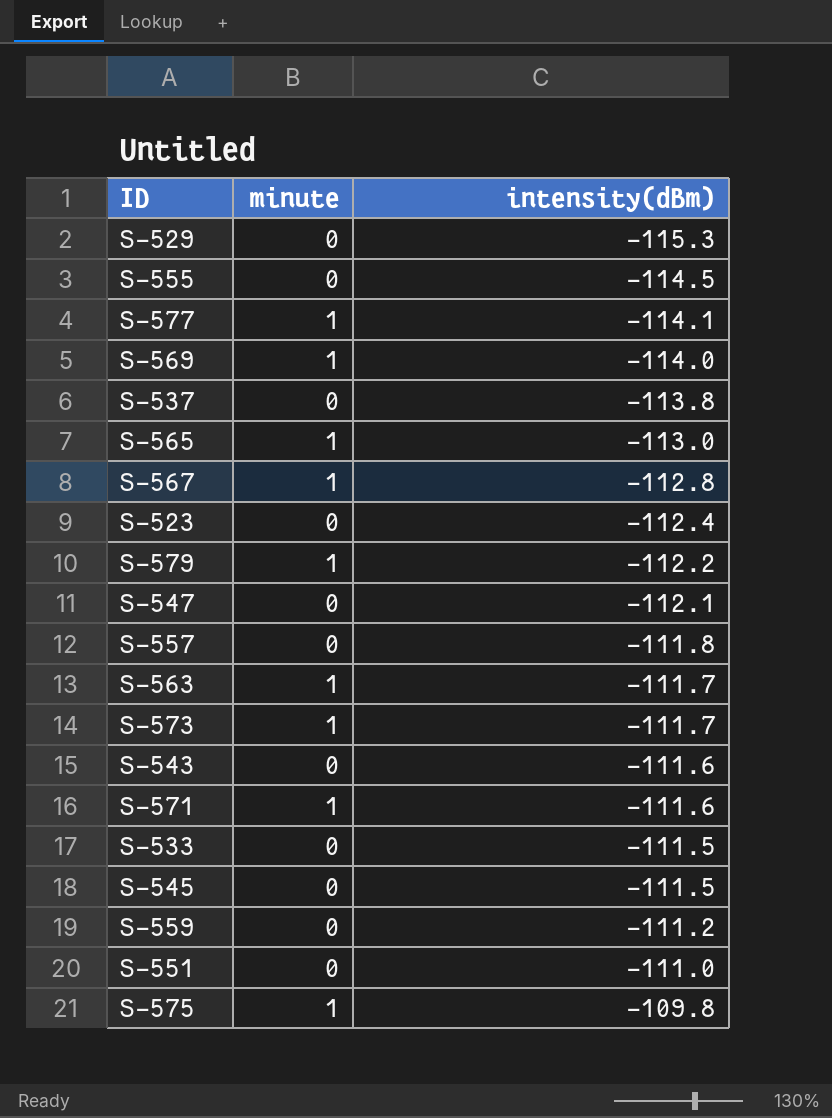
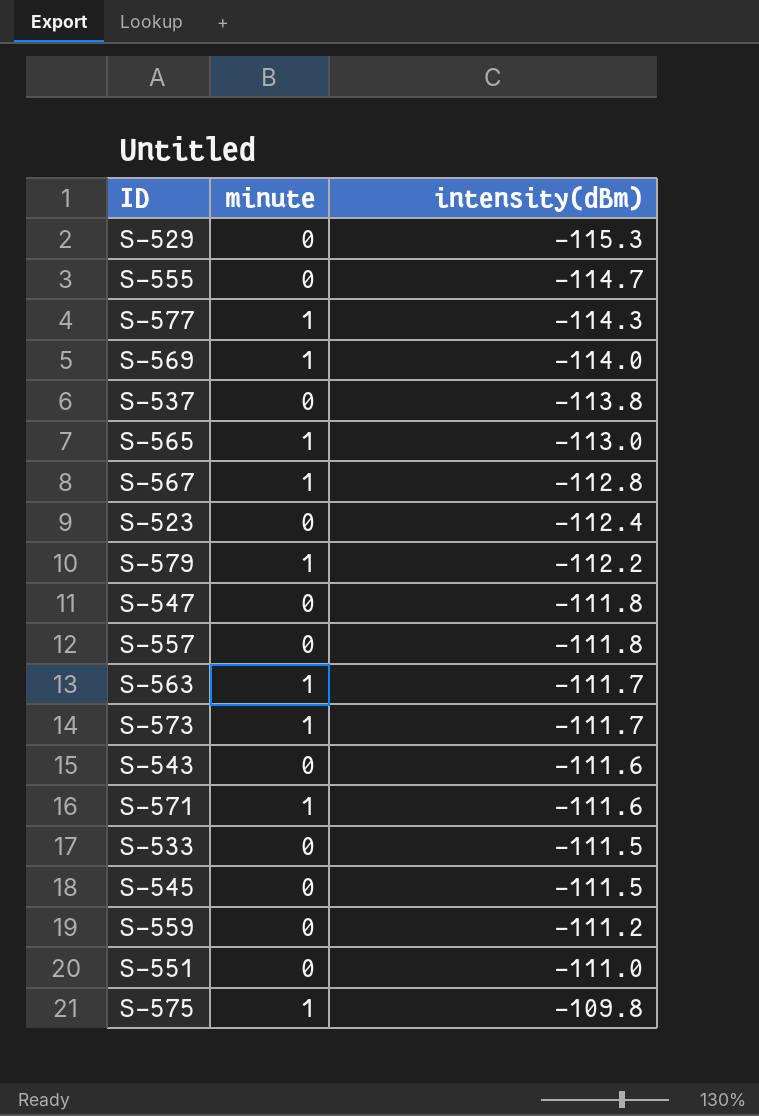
S-555 | intensity(dBm): -114.5 -> -114.7
S-577 | intensity(dBm): -114.1 -> -114.3
S-547 | intensity(dBm): -112.1 -> -111.8

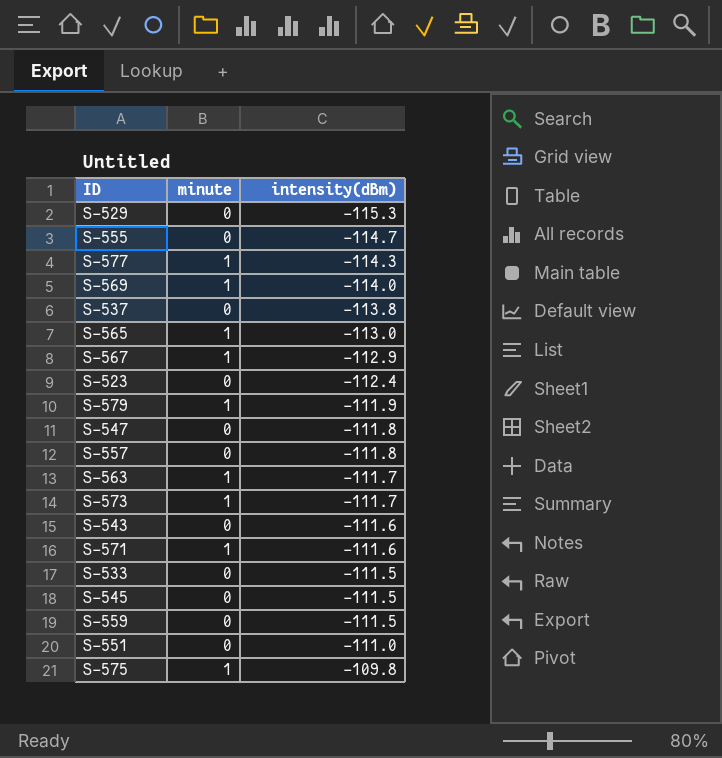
S-567 | intensity(dBm): -112.8 -> -112.9
S-579 | intensity(dBm): -112.2 -> -111.9
S-559 | intensity(dBm): -111.2 -> -111.5

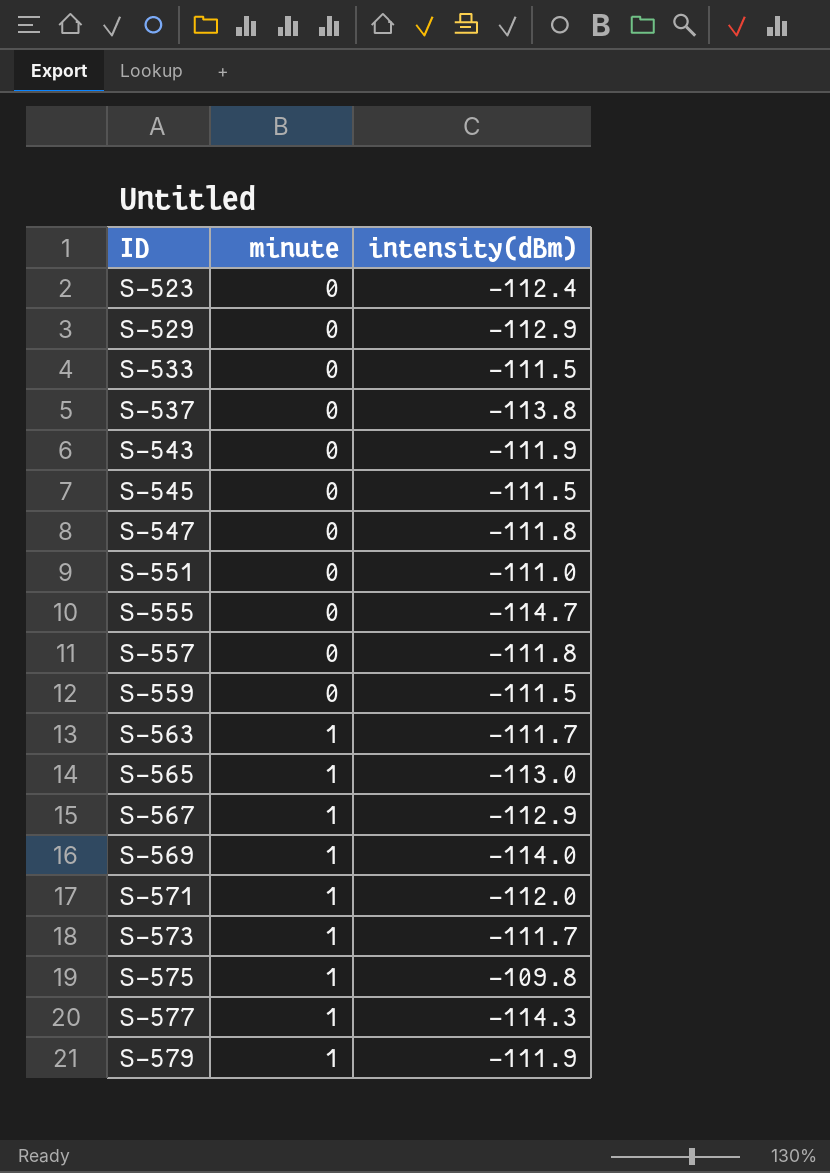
row order: intensity(dBm) ascending -> ID ascending
S-529 | intensity(dBm): -115.3 -> -112.9
S-543 | intensity(dBm): -111.6 -> -111.9
S-571 | intensity(dBm): -111.6 -> -112.0

